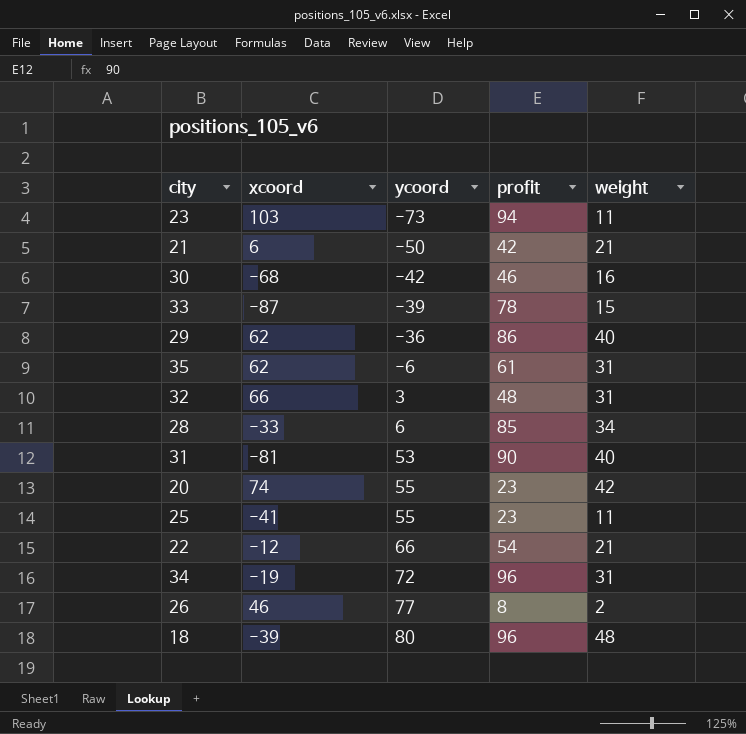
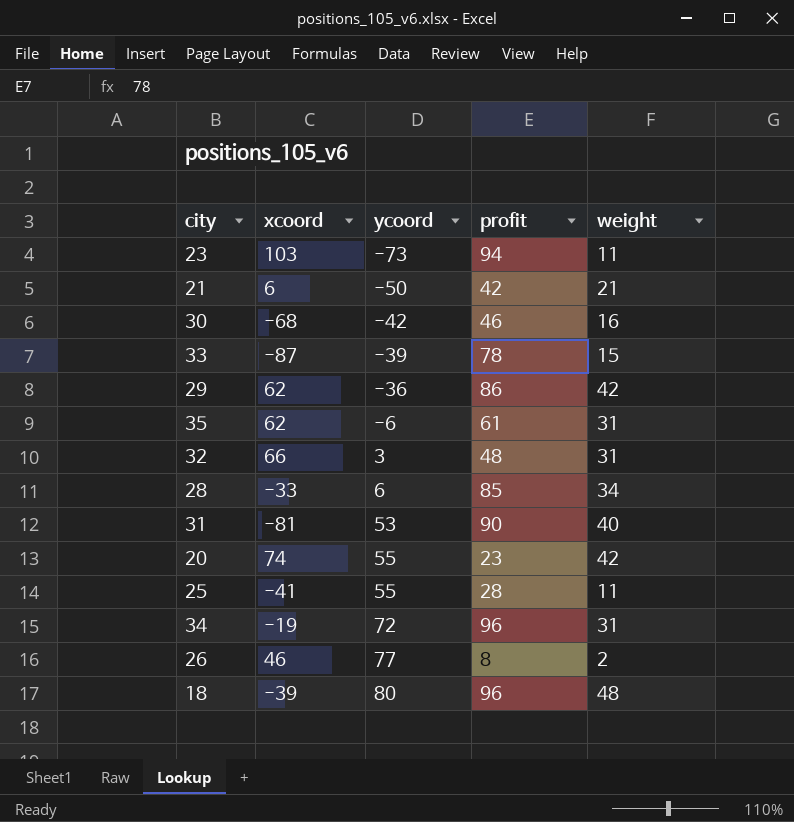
row 22: -12 | 66 | 54 | 21 -> none
29 | weight: 40 -> 42
25 | profit: 23 -> 28

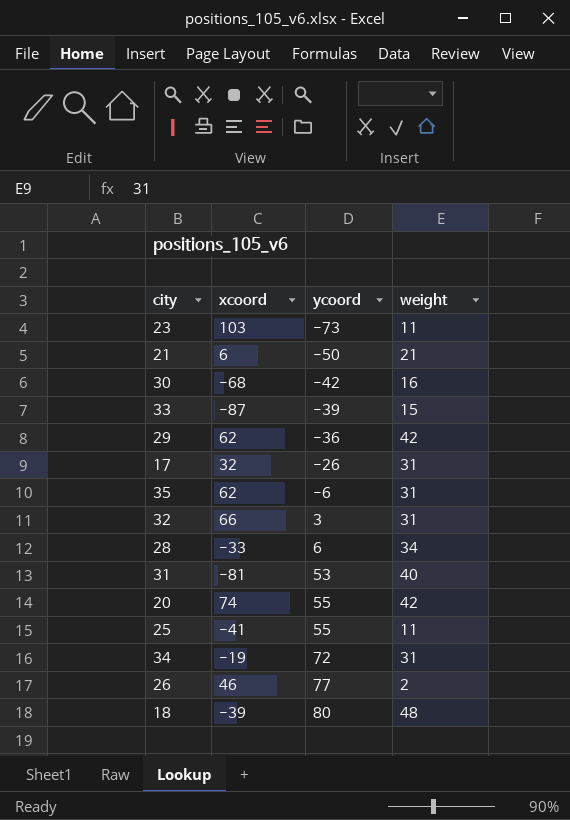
column profit | position: 4 -> none
row 17: none -> 32 | -26 | 31

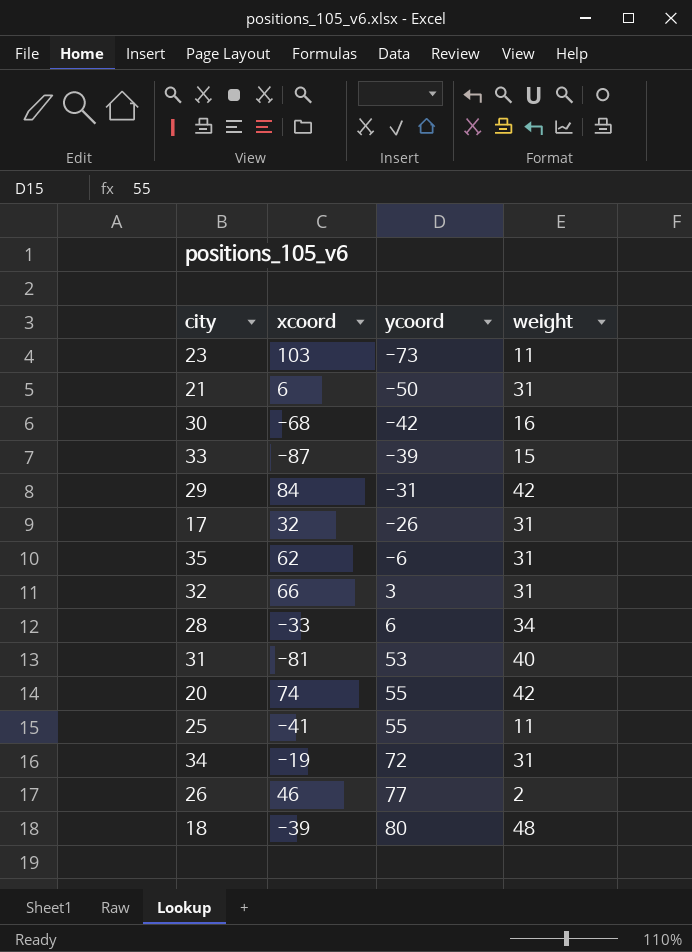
21 | weight: 21 -> 31
29 | xcoord: 62 -> 84
29 | ycoord: -36 -> -31

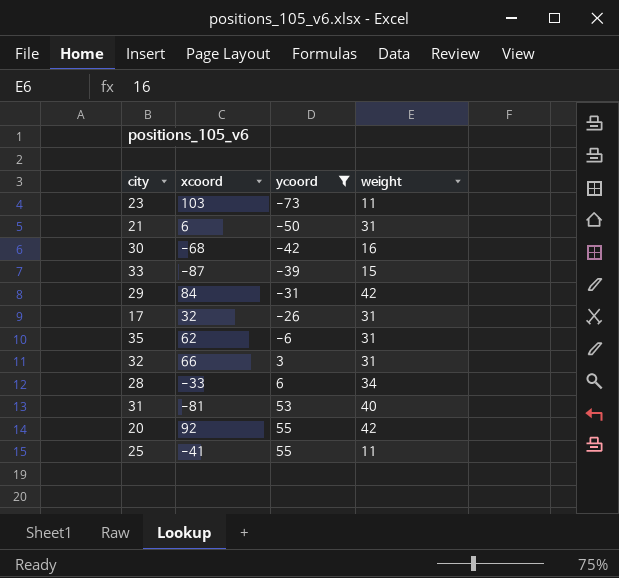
filter: none -> ycoord <= 55
20 | xcoord: 74 -> 92

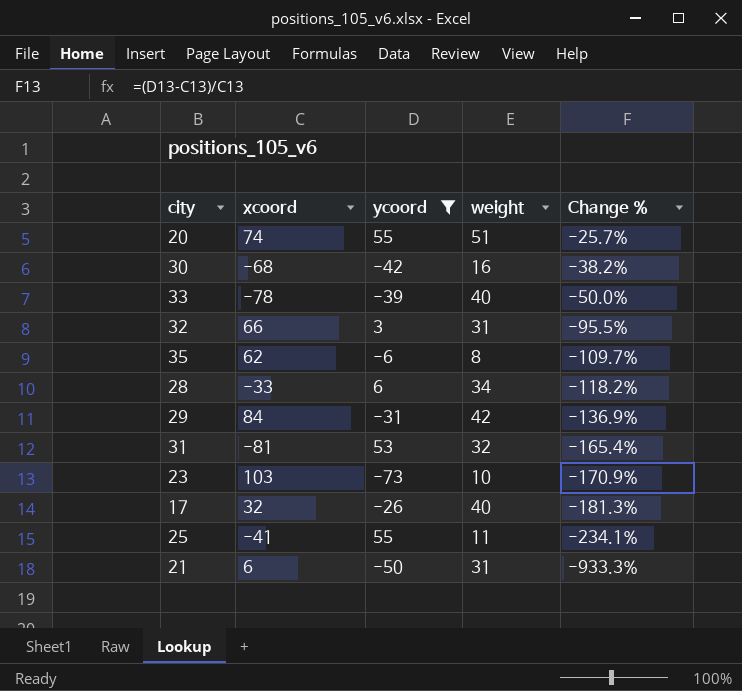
row order: ycoord ascending -> Change % descending
column Change % | formula: none -> ([ycoord] - [xcoord]) / [xcoord]
20 | xcoord: 92 -> 74
20 | weight: 42 -> 51
33 | xcoord: -87 -> -78
33 | weight: 15 -> 40
35 | weight: 31 -> 8
31 | weight: 40 -> 32
23 | weight: 11 -> 10
17 | weight: 31 -> 40

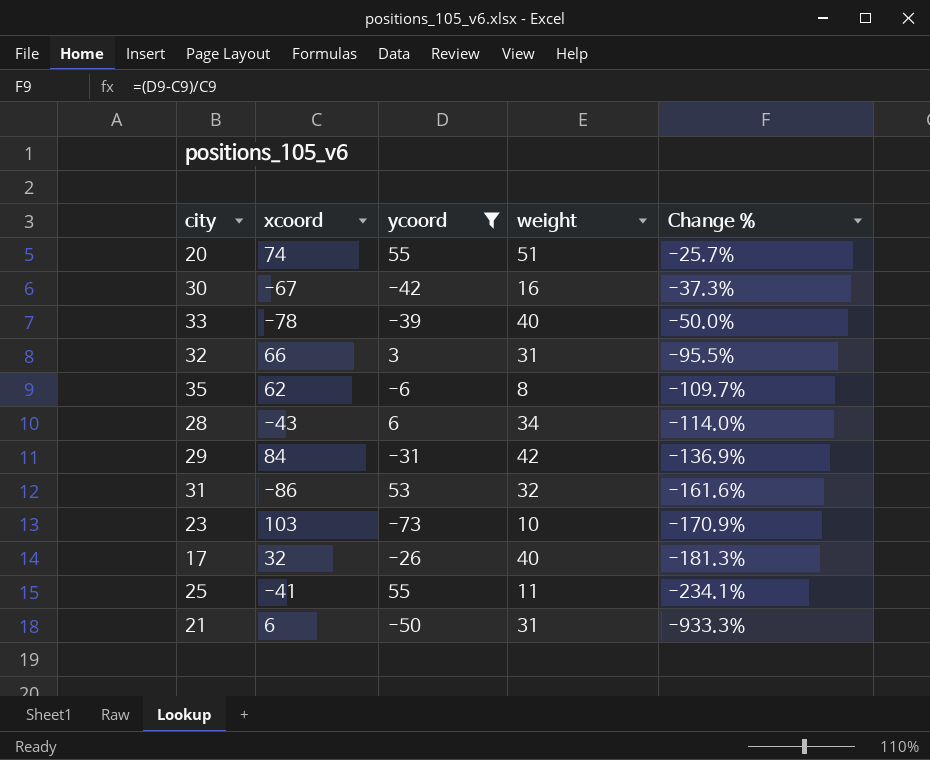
30 | xcoord: -68 -> -67
30 | Change %: -38.2% -> -37.3%
28 | xcoord: -33 -> -43
28 | Change %: -118.2% -> -114.0%
31 | xcoord: -81 -> -86
31 | Change %: -165.4% -> -161.6%

